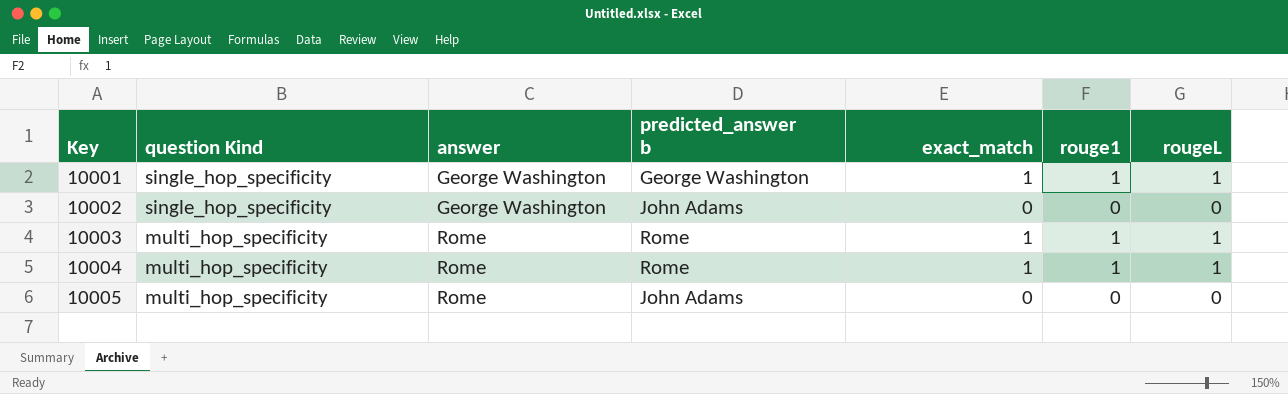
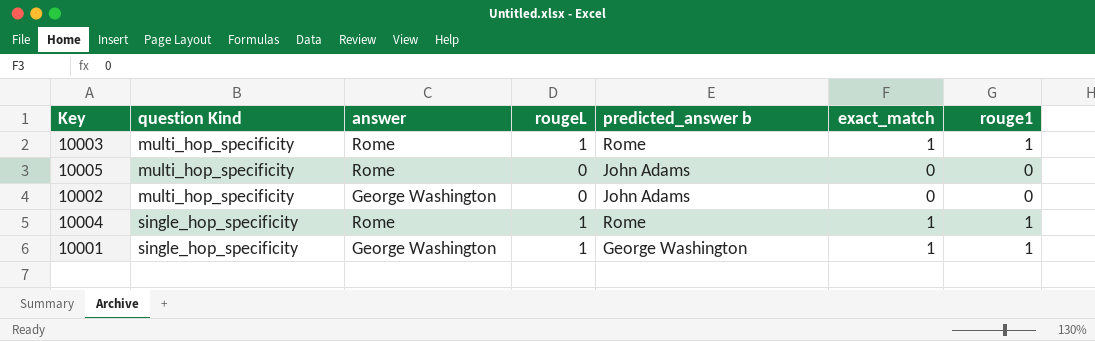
row order: Key ascending -> question Kind ascending
column rougeL | position: 7 -> 4
10002 | question Kind: single_hop_specificity -> multi_hop_specificity
10004 | question Kind: multi_hop_specificity -> single_hop_specificity

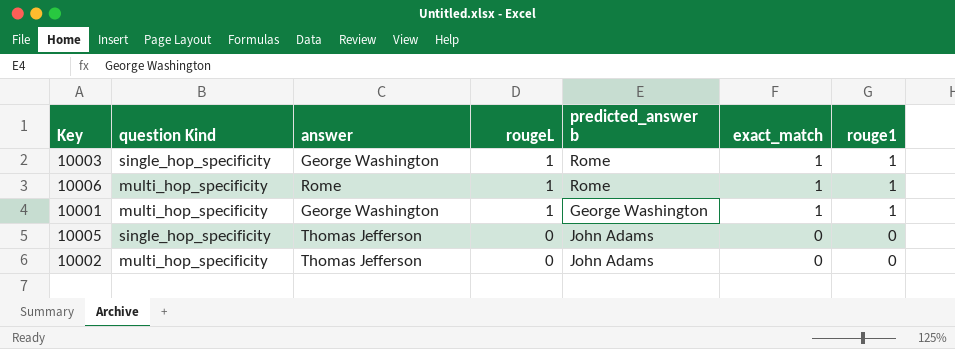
row order: question Kind ascending -> rougeL descending
row 10004: single_hop_specificity | Rome | 1 | Rome | 1 | 1 -> none
10003 | question Kind: multi_hop_specificity -> single_hop_specificity
10003 | answer: Rome -> George Washington
row 10006: none -> multi_hop_specificity | Rome | 1 | Rome | 1 | 1
10001 | question Kind: single_hop_specificity -> multi_hop_specificity
10005 | question Kind: multi_hop_specificity -> single_hop_specificity
10005 | answer: Rome -> Thomas Jefferson
10002 | answer: George Washington -> Thomas Jefferson

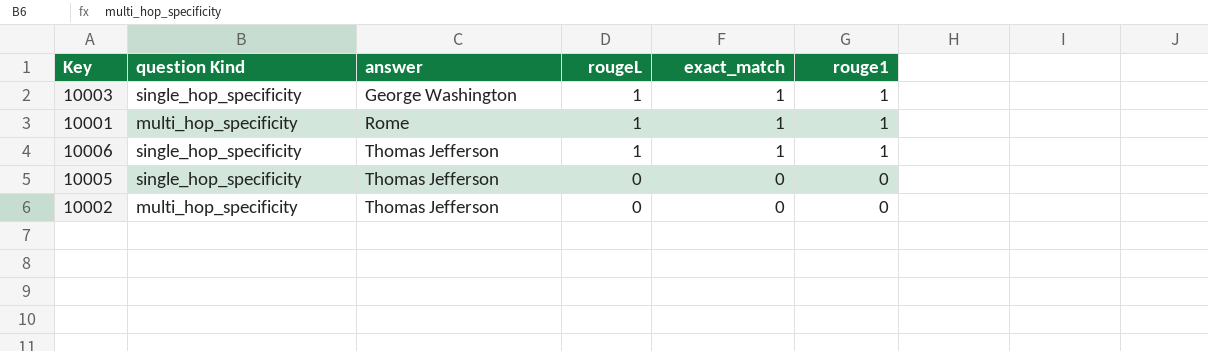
row order: rougeL descending -> answer ascending
column predicted_answer b | position: 5 -> none
10001 | answer: George Washington -> Rome
10006 | question Kind: multi_hop_specificity -> single_hop_specificity
10006 | answer: Rome -> Thomas Jefferson

